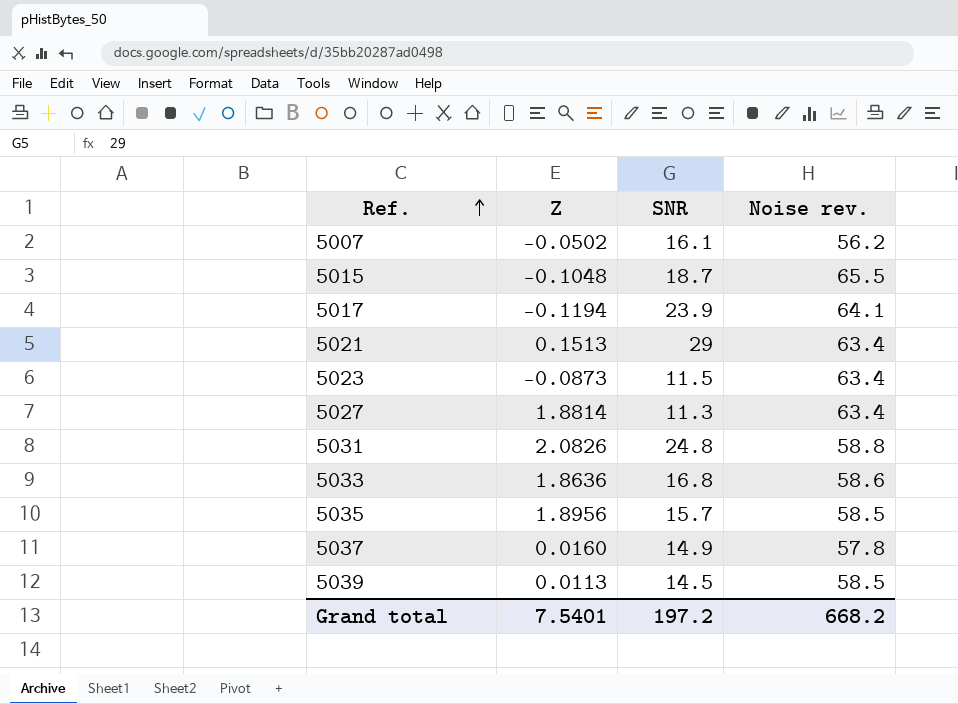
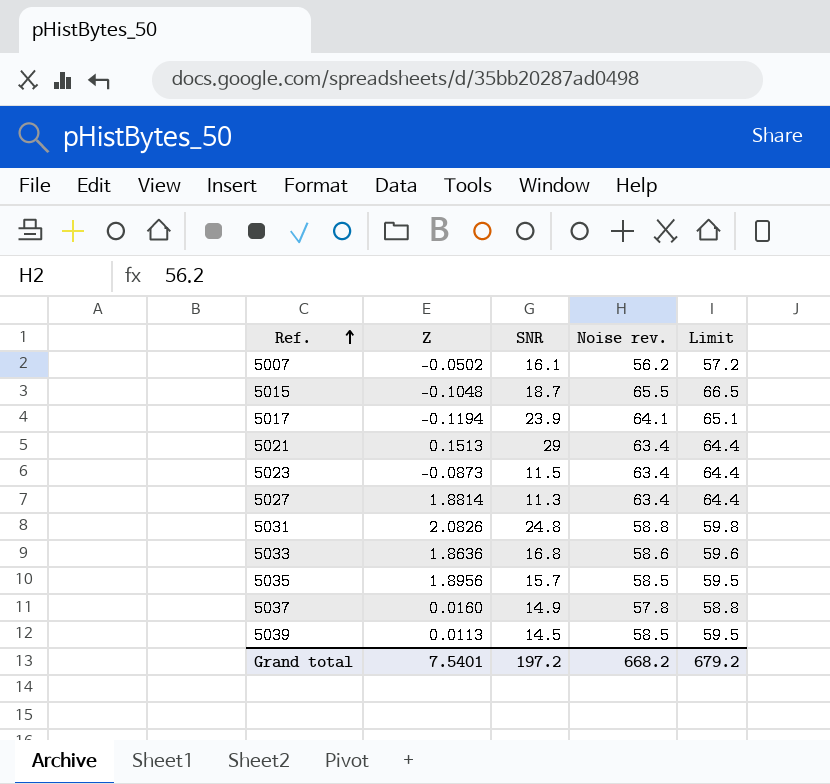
column Limit | formula: none -> [Noise rev.] + 1

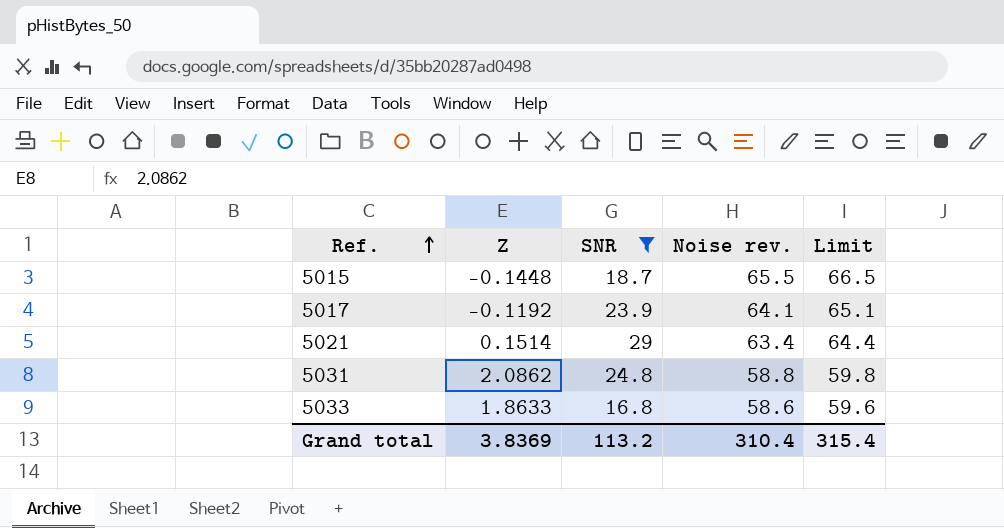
filter: none -> SNR >= 16.8
5015 | Z: -0.1048 -> -0.1448
5017 | Z: -0.1194 -> -0.1192
5021 | Z: 0.1513 -> 0.1514
5031 | Z: 2.0826 -> 2.0862
5033 | Z: 1.8636 -> 1.8633
Grand total | Z: 7.5401 -> 3.8369
Grand total | SNR: 197.2 -> 113.2
Grand total | Noise rev.: 668.2 -> 310.4
Grand total | Limit: 679.2 -> 315.4

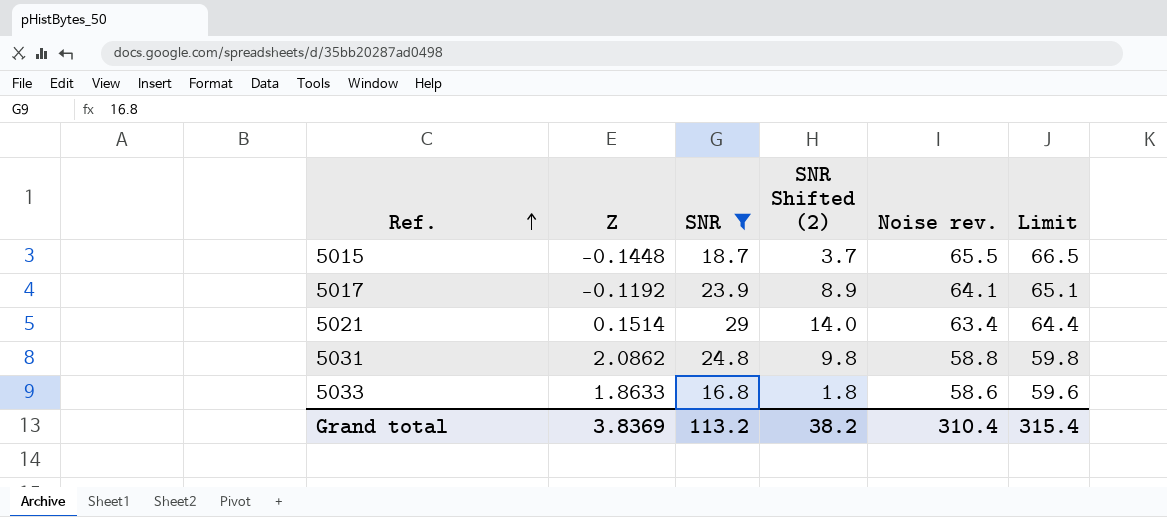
column SNR Shifted (2) | formula: none -> [SNR] - 15

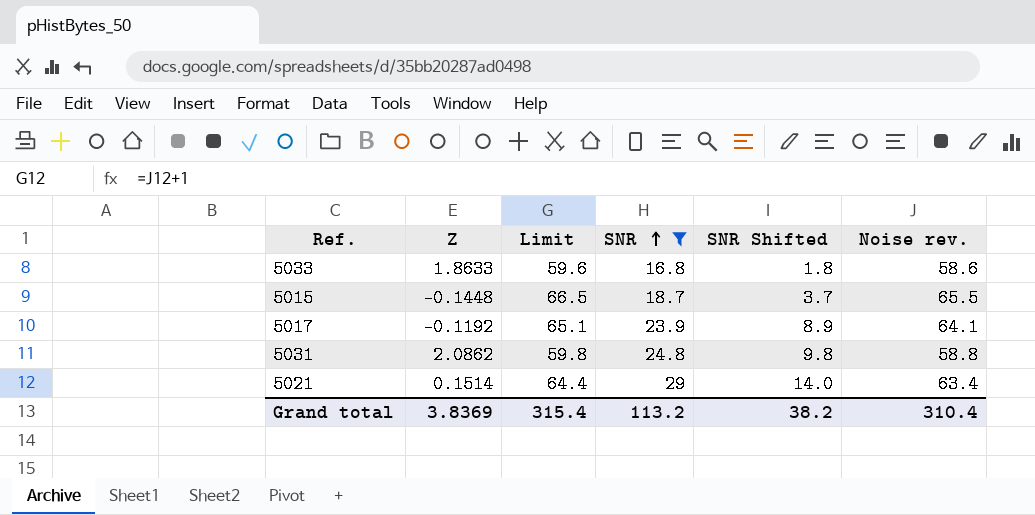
row order: Ref. ascending -> SNR ascending
column Limit | position: 6 -> 3
column name: SNR Shifted (2) -> SNR Shifted

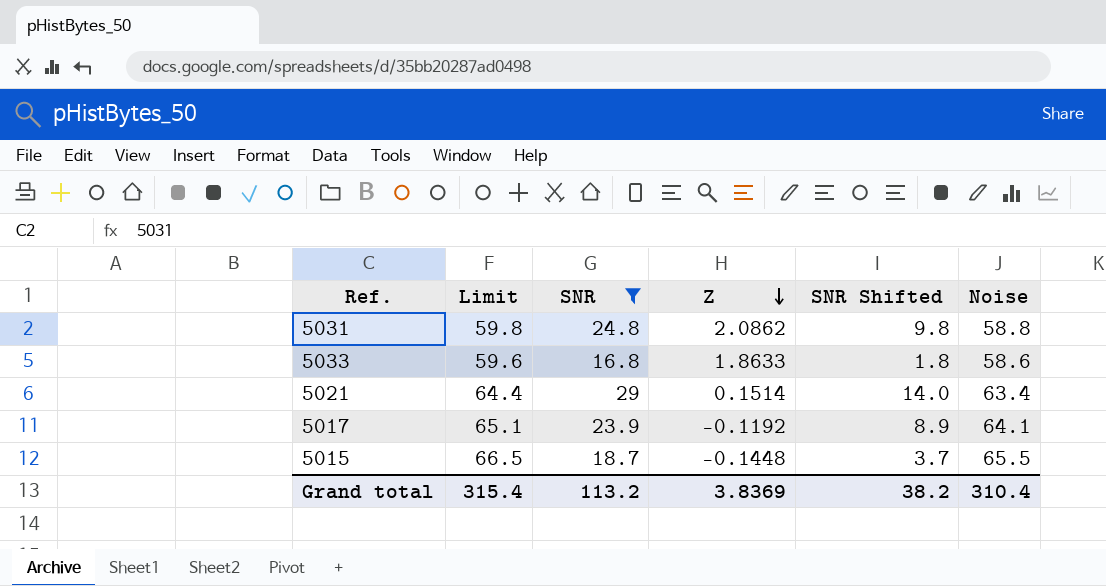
row order: SNR ascending -> Z descending
column Z | position: 2 -> 4
column name: Noise rev. -> Noise

